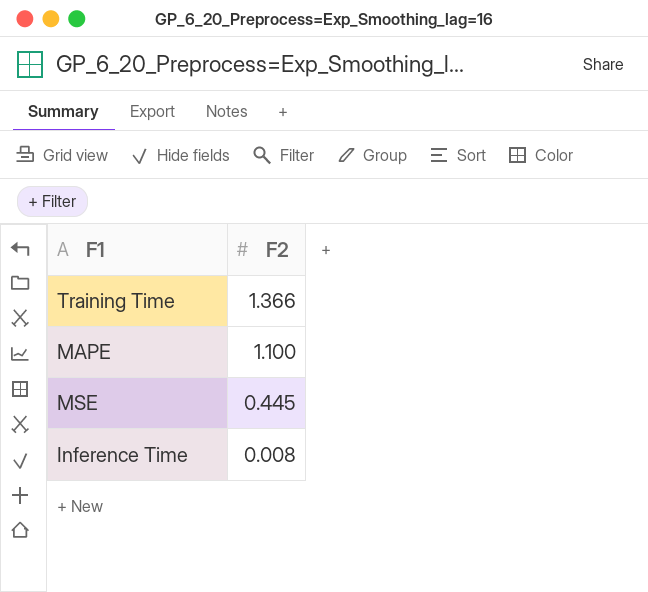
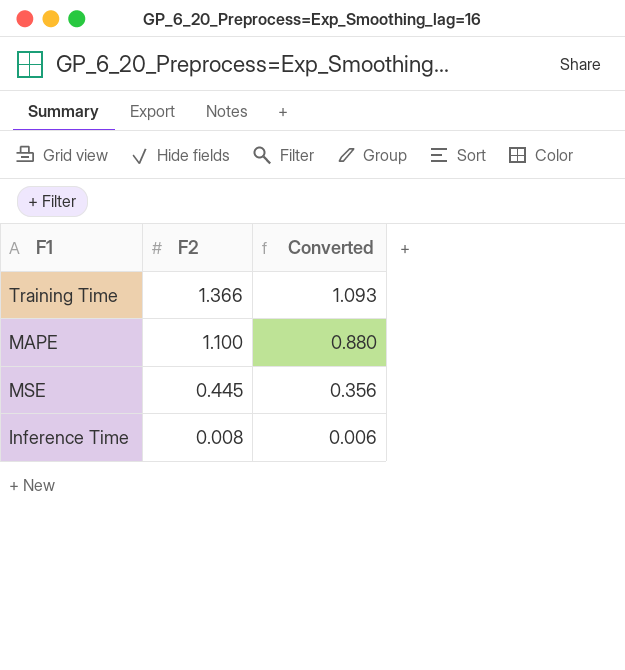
column Converted | formula: none -> [F2] * 0.8

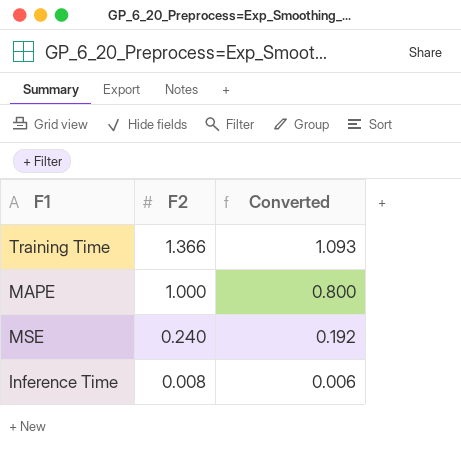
MAPE | F2: 1.100 -> 1.000
MAPE | Converted: 0.880 -> 0.800
MSE | F2: 0.445 -> 0.240
MSE | Converted: 0.356 -> 0.192

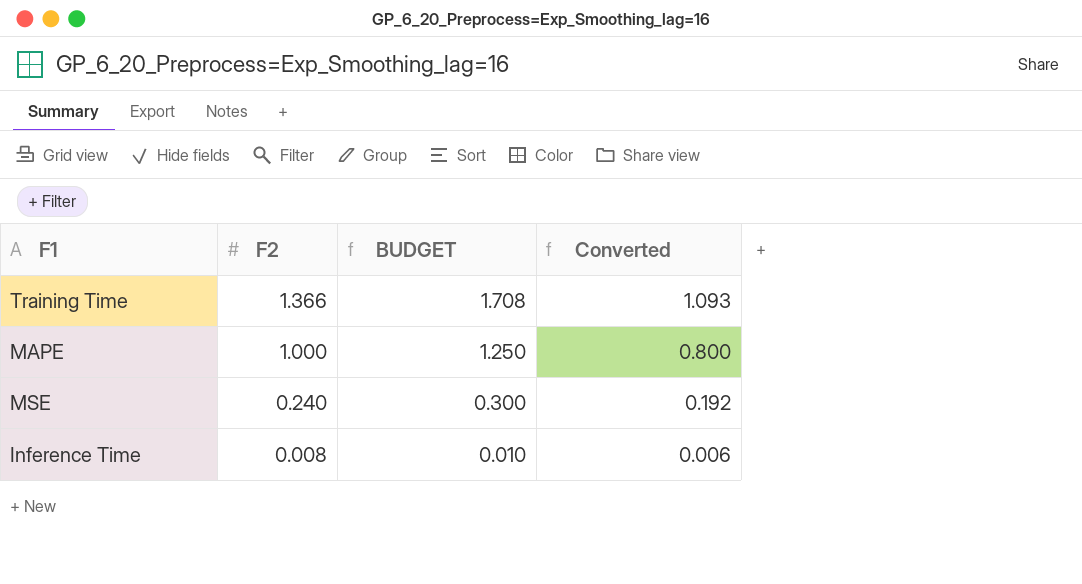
column BUDGET | formula: none -> [F2] * 1.25

